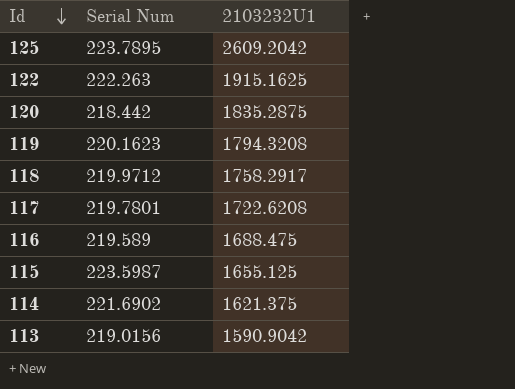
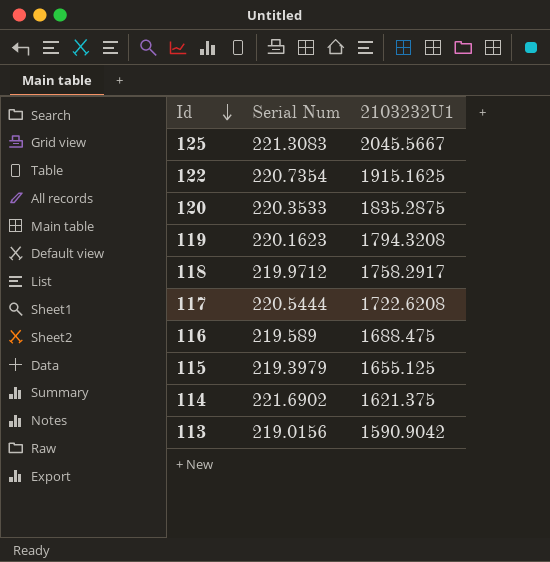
125 | Serial Num: 223.7895 -> 221.3083
125 | 2103232U1: 2609.2042 -> 2045.5667
122 | Serial Num: 222.263 -> 220.7354
120 | Serial Num: 218.442 -> 220.3533
117 | Serial Num: 219.7801 -> 220.5444
115 | Serial Num: 223.5987 -> 219.3979

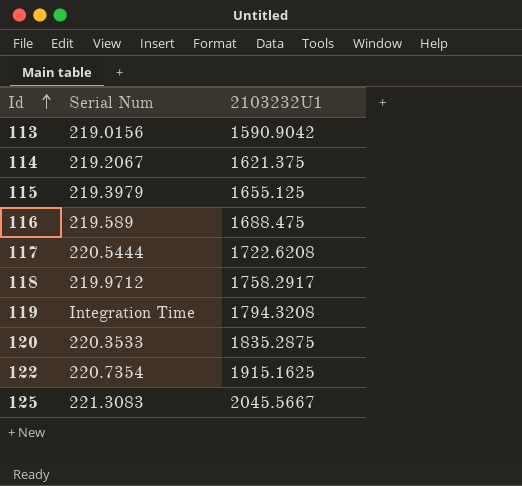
row order: Id descending -> Id ascending
114 | Serial Num: 221.6902 -> 219.2067
119 | Serial Num: 220.1623 -> Integration Time

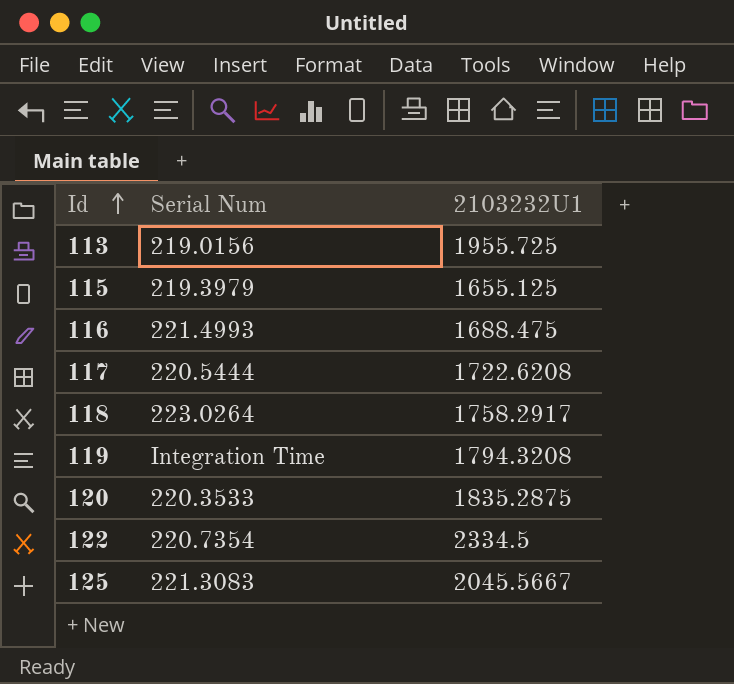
row 114: 219.2067 | 1621.375 -> none
113 | 2103232U1: 1590.9042 -> 1955.725
116 | Serial Num: 219.589 -> 221.4993
118 | Serial Num: 219.9712 -> 223.0264
122 | 2103232U1: 1915.1625 -> 2334.5

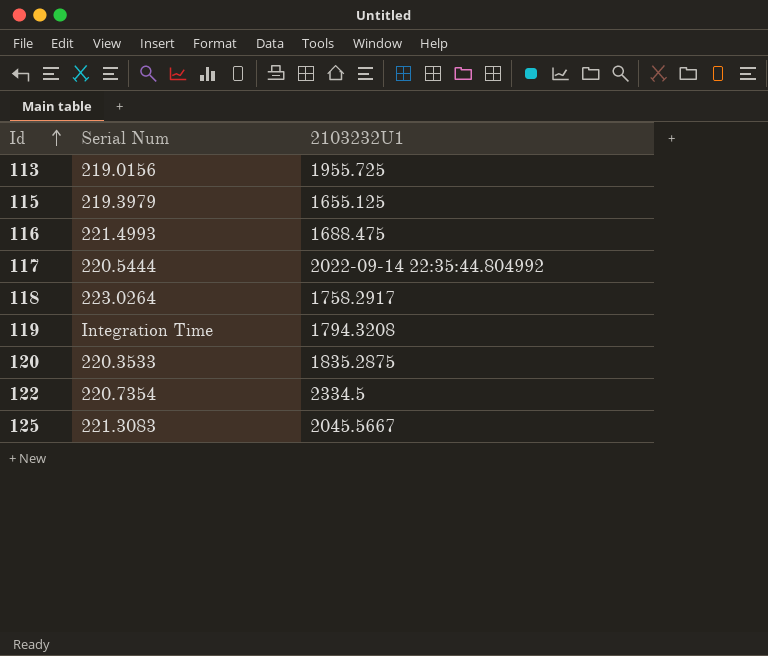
117 | 2103232U1: 1722.6208 -> 2022-09-14 22:35:44.804992

